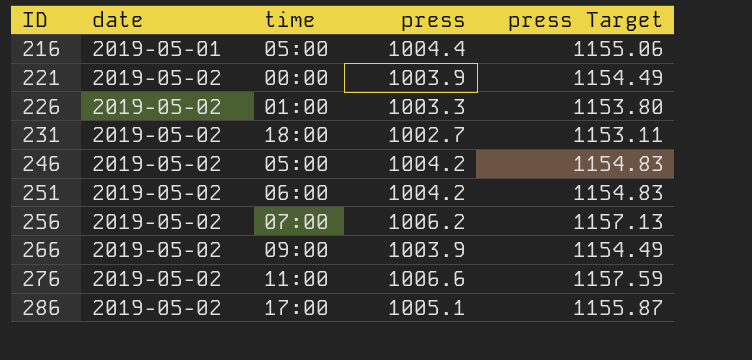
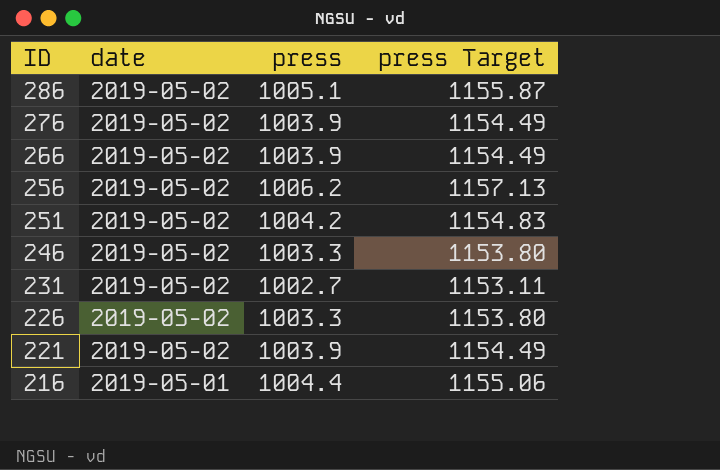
row order: ID ascending -> ID descending
column time | position: 3 -> none
276 | press: 1006.6 -> 1003.9
276 | press Target: 1157.59 -> 1154.49
246 | press: 1004.2 -> 1003.3
246 | press Target: 1154.83 -> 1153.80

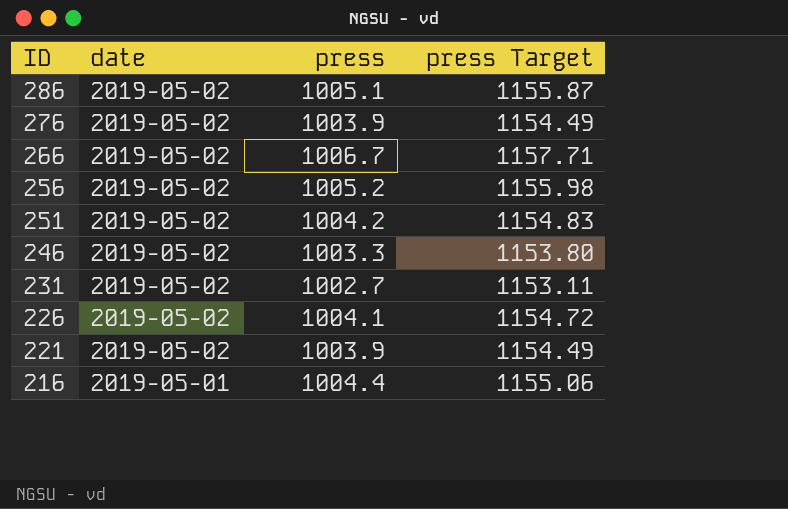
266 | press: 1003.9 -> 1006.7
266 | press Target: 1154.49 -> 1157.71
256 | press: 1006.2 -> 1005.2
256 | press Target: 1157.13 -> 1155.98
226 | press: 1003.3 -> 1004.1
226 | press Target: 1153.80 -> 1154.72

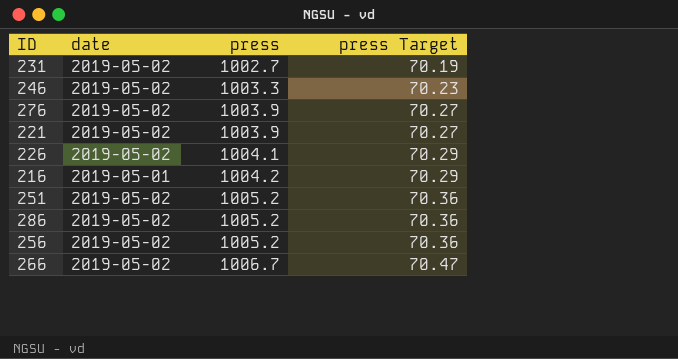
row order: ID descending -> press ascending
column press Target | formula: [press] * 1.15 -> [press] * 0.07
216 | press: 1004.4 -> 1004.2
251 | press: 1004.2 -> 1005.2
286 | press: 1005.1 -> 1005.2

